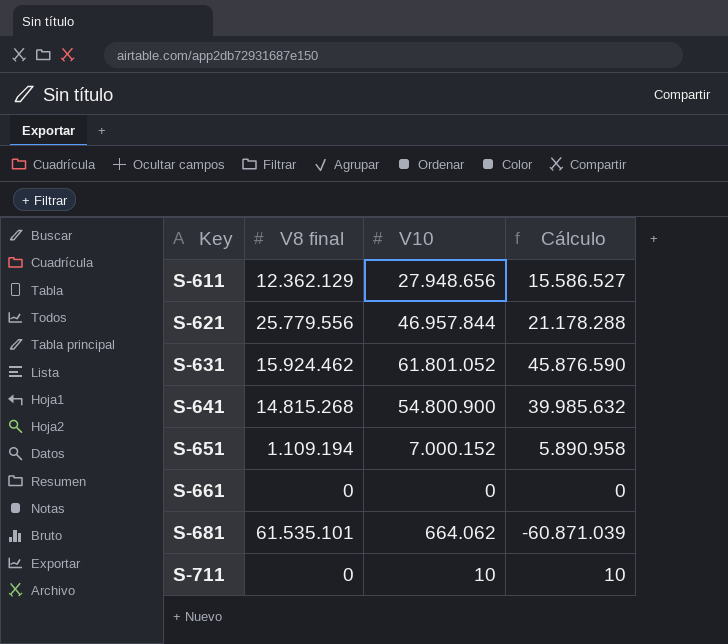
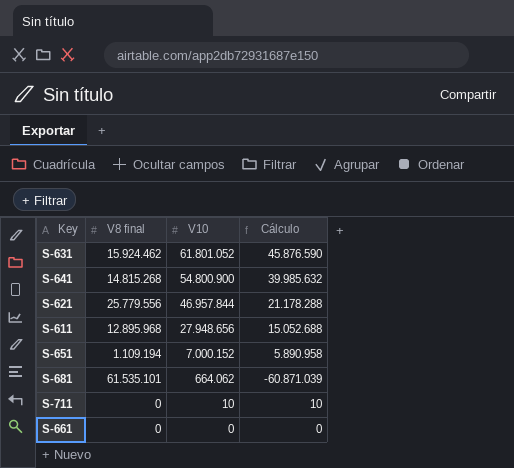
row order: Key ascending -> V10 descending
S-611 | V8 final: 12.362.129 -> 12.895.968
S-611 | Cálculo: 15.586.527 -> 15.052.688

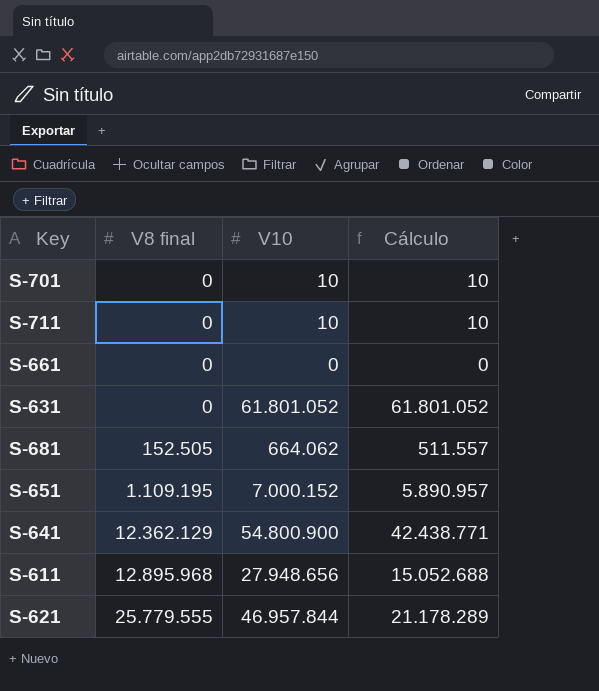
row order: V10 descending -> V8 final ascending
row S-701: none -> 0 | 10 | 10
S-631 | V8 final: 15.924.462 -> 0
S-631 | Cálculo: 45.876.590 -> 61.801.052
S-681 | V8 final: 61.535.101 -> 152.505
S-681 | Cálculo: -60.871.039 -> 511.557
S-651 | V8 final: 1.109.194 -> 1.109.195
S-651 | Cálculo: 5.890.958 -> 5.890.957
S-641 | V8 final: 14.815.268 -> 12.362.129
S-641 | Cálculo: 39.985.632 -> 42.438.771
S-621 | V8 final: 25.779.556 -> 25.779.555
S-621 | Cálculo: 21.178.288 -> 21.178.289

